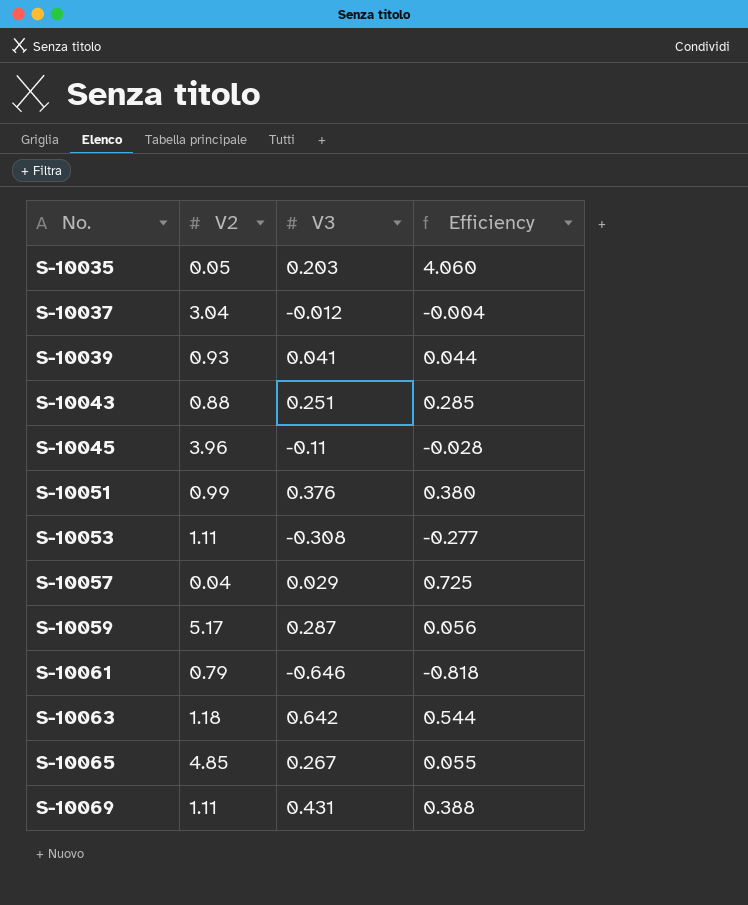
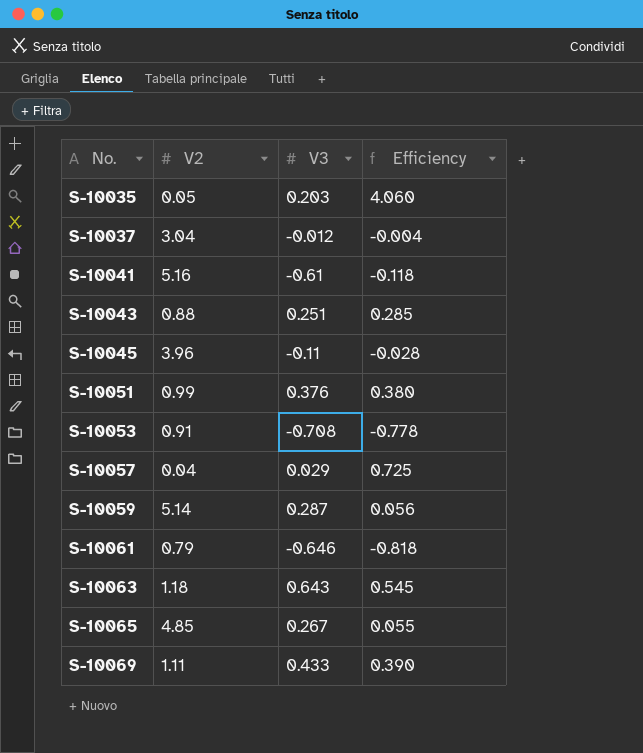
row S-10039: 0.93 | 0.041 | 0.044 -> none
row S-10041: none -> 5.16 | -0.61 | -0.118
S-10053 | V2: 1.11 -> 0.91
S-10053 | V3: -0.308 -> -0.708
S-10053 | Efficiency: -0.277 -> -0.778
S-10059 | V2: 5.17 -> 5.14
S-10063 | V3: 0.642 -> 0.643
S-10063 | Efficiency: 0.544 -> 0.545
S-10069 | V3: 0.431 -> 0.433
S-10069 | Efficiency: 0.388 -> 0.390

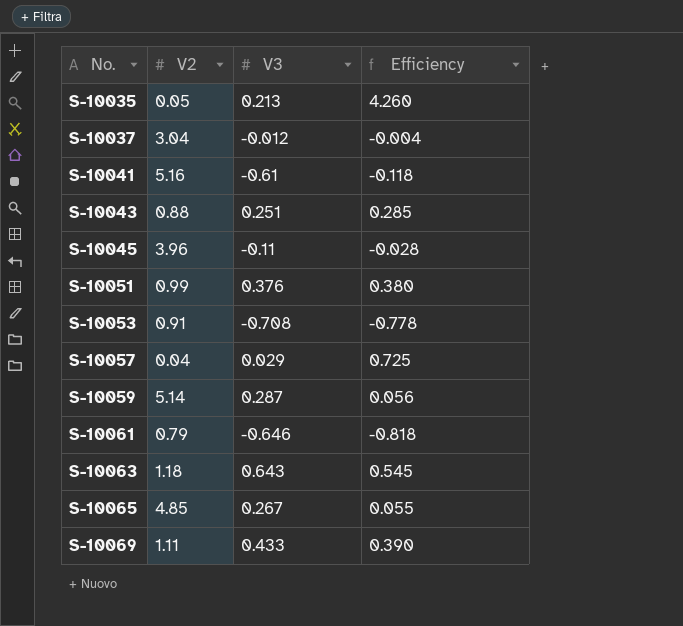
S-10035 | V3: 0.203 -> 0.213
S-10035 | Efficiency: 4.060 -> 4.260

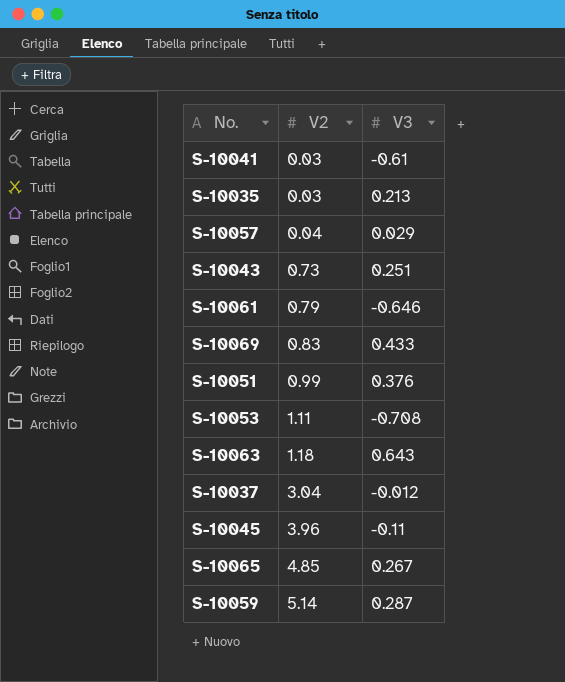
row order: No. ascending -> V2 ascending
column Efficiency | formula: [V3] / [V2] -> none
S-10041 | V2: 5.16 -> 0.03
S-10035 | V2: 0.05 -> 0.03
S-10043 | V2: 0.88 -> 0.73
S-10069 | V2: 1.11 -> 0.83
S-10053 | V2: 0.91 -> 1.11

